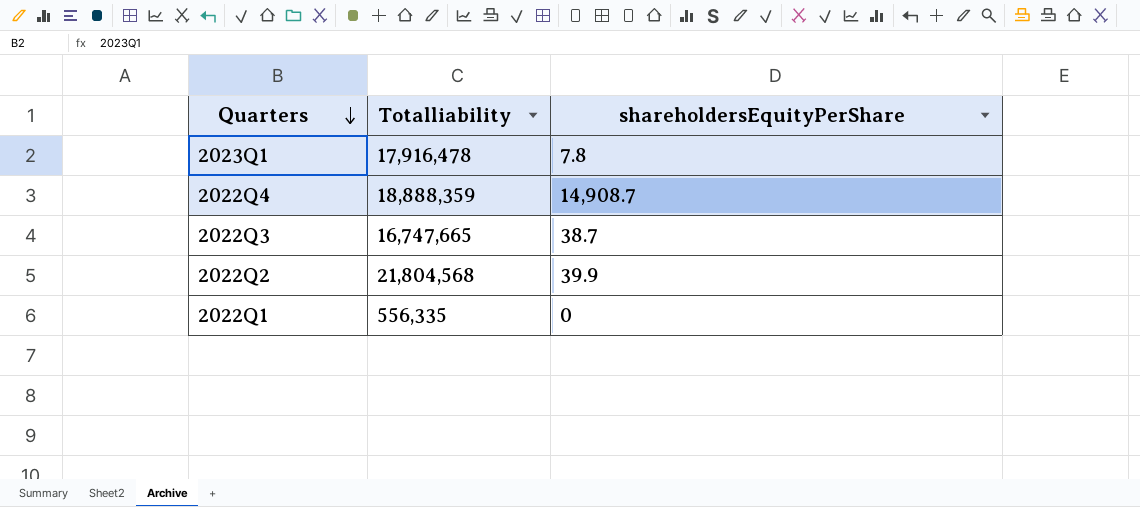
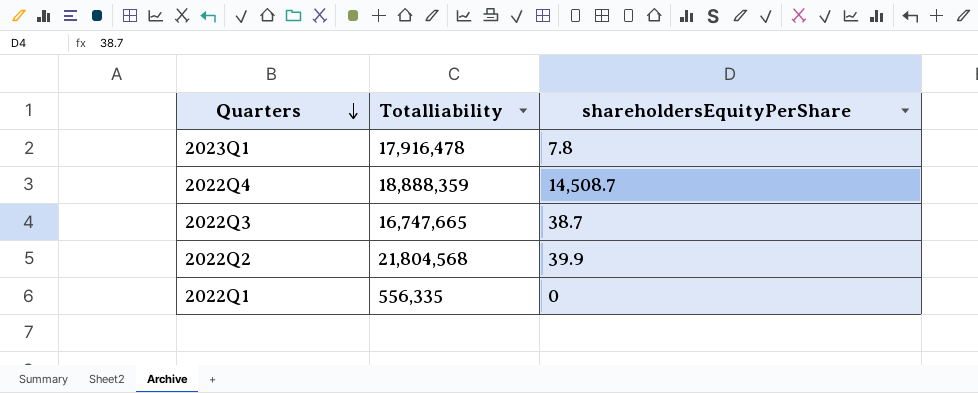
2022Q4 | shareholdersEquityPerShare: 14,908.7 -> 14,508.7

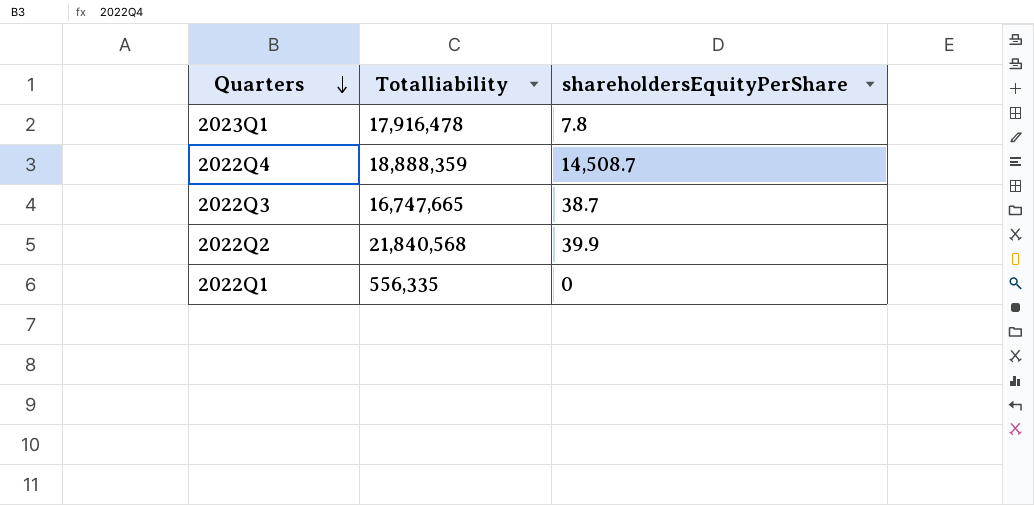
2022Q2 | Totalliability: 21,804,568 -> 21,840,568

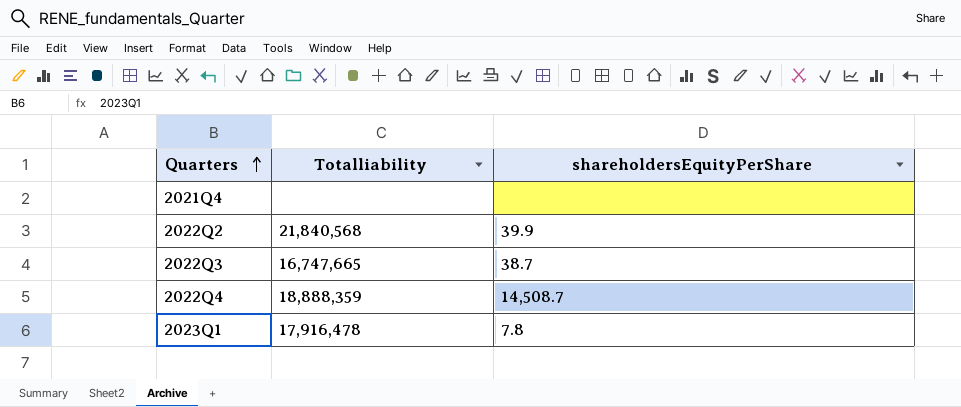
row order: Quarters descending -> Quarters ascending
row 2022Q1: 556,335 | 0 -> none
row 2021Q4: none -> none | none

